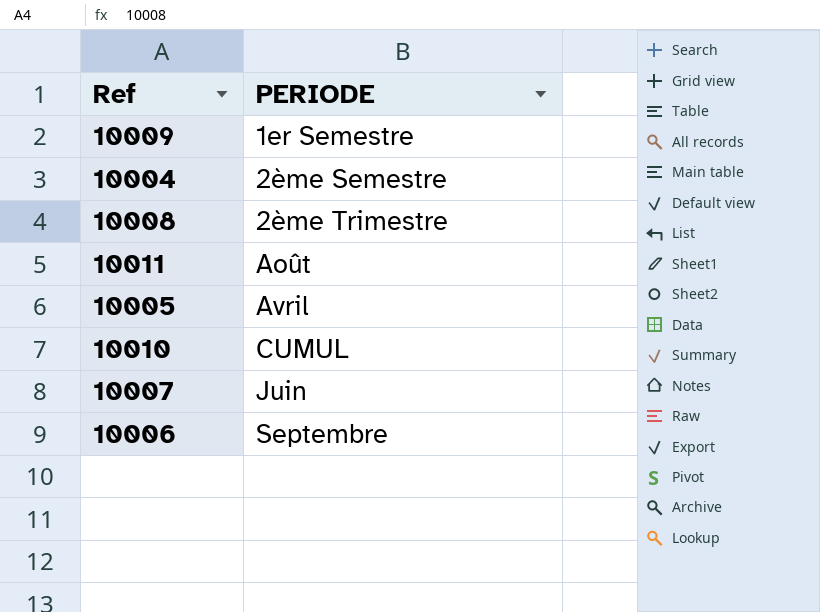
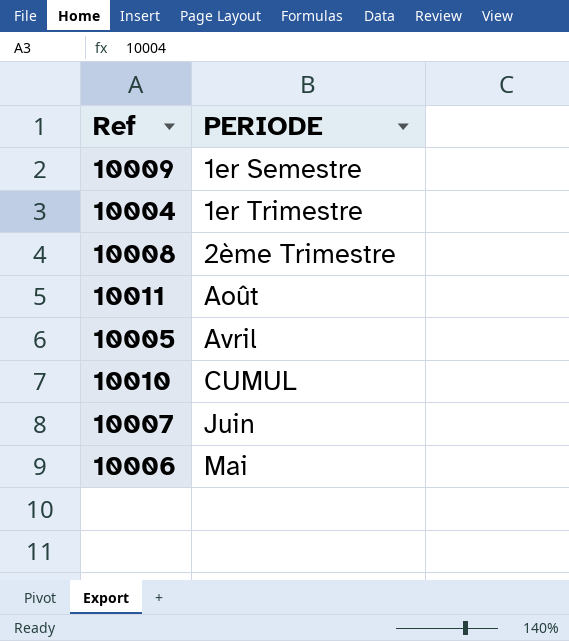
10004 | PERIODE: 2ème Semestre -> 1er Trimestre
10006 | PERIODE: Septembre -> Mai

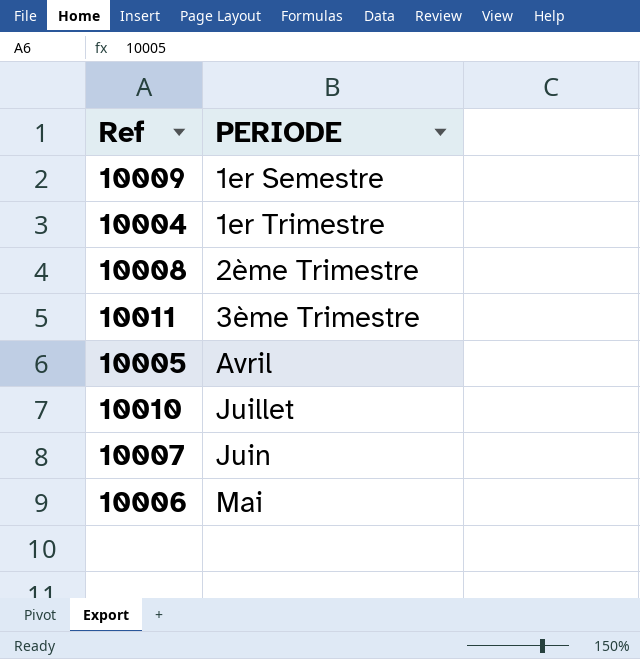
10011 | PERIODE: Août -> 3ème Trimestre
10010 | PERIODE: CUMUL -> Juillet

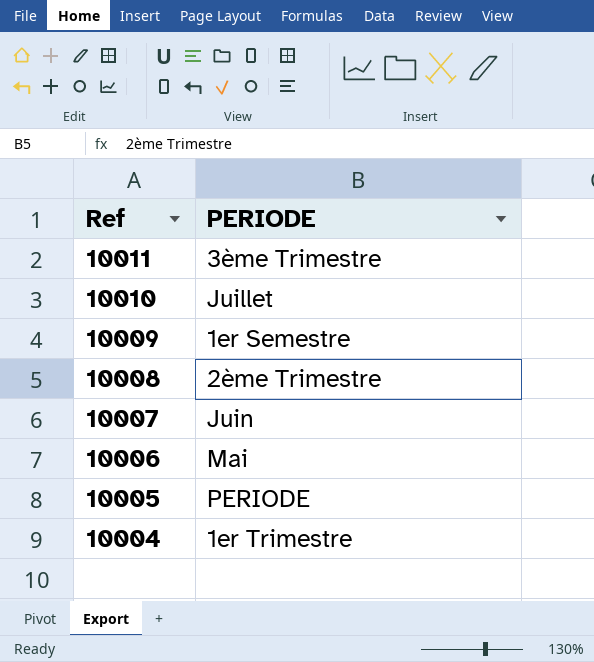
row order: PERIODE ascending -> Ref descending
10005 | PERIODE: Avril -> PERIODE

